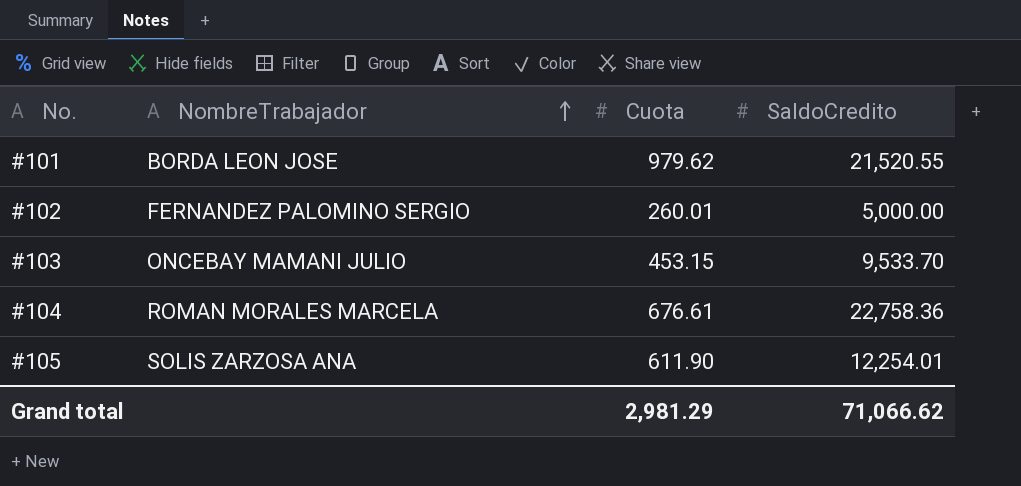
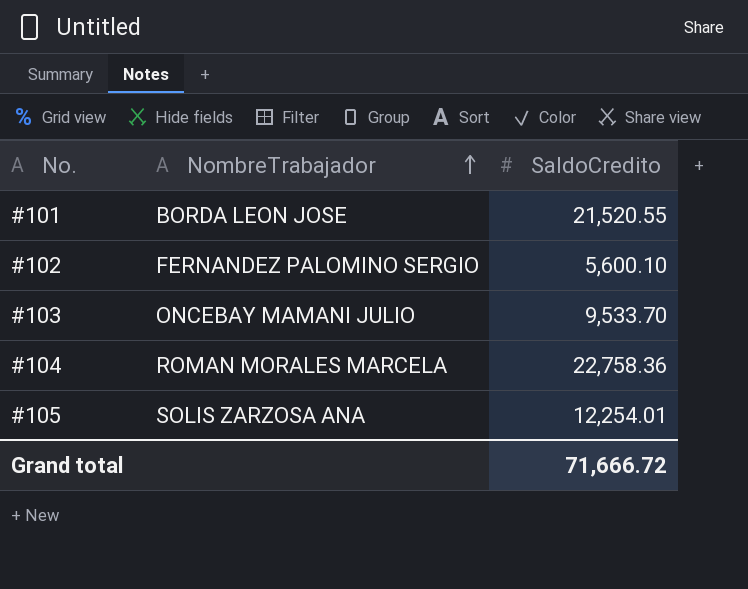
column Cuota | position: 3 -> none
#102 | SaldoCredito: 5,000.00 -> 5,600.10
Grand total | SaldoCredito: 71,066.62 -> 71,666.72

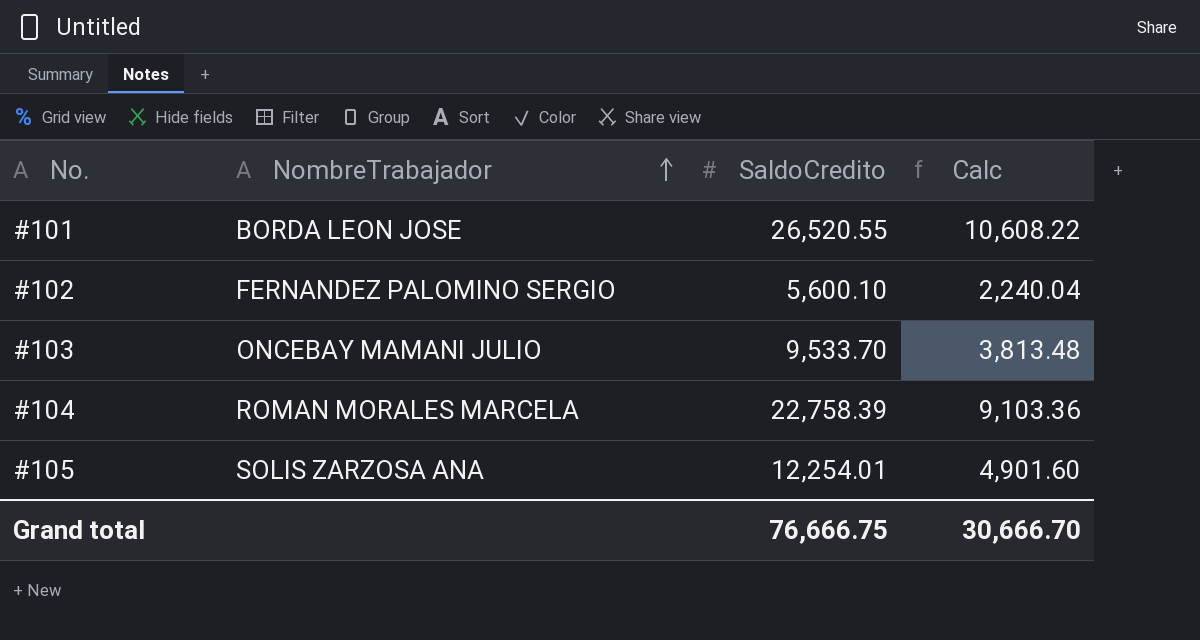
column Calc | formula: none -> [SaldoCredito] * 0.4
#101 | SaldoCredito: 21,520.55 -> 26,520.55
#104 | SaldoCredito: 22,758.36 -> 22,758.39
Grand total | SaldoCredito: 71,666.72 -> 76,666.75

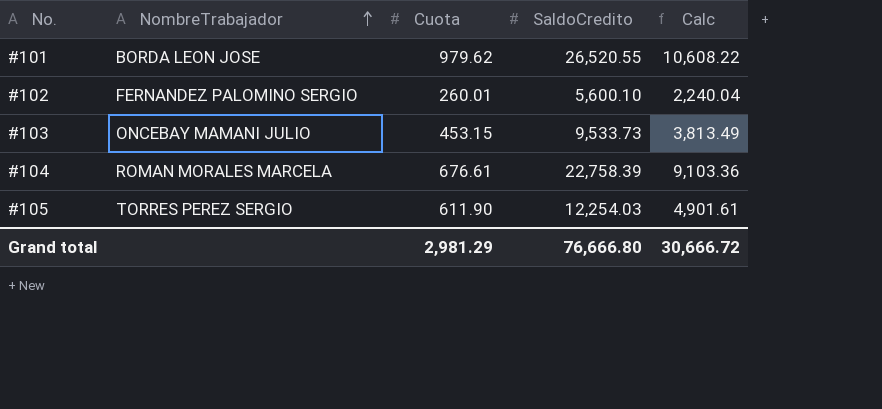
column Cuota | position: none -> 3
#103 | SaldoCredito: 9,533.70 -> 9,533.73
#103 | Calc: 3,813.48 -> 3,813.49
#105 | NombreTrabajador: SOLIS ZARZOSA ANA -> TORRES PEREZ SERGIO
#105 | SaldoCredito: 12,254.01 -> 12,254.03
#105 | Calc: 4,901.60 -> 4,901.61
Grand total | SaldoCredito: 76,666.75 -> 76,666.80
Grand total | Calc: 30,666.70 -> 30,666.72

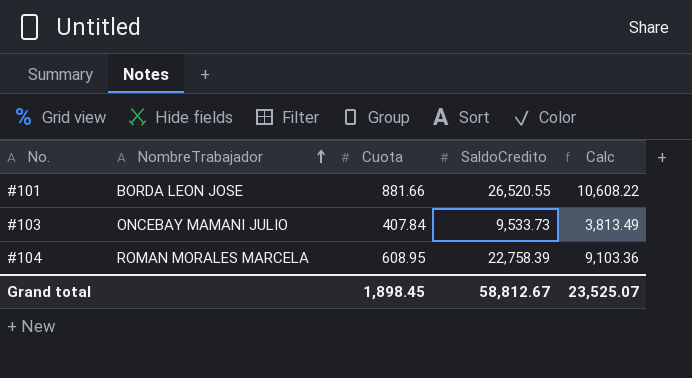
row #102: FERNANDEZ PALOMINO SERGIO | 260.01 | 5,600.10 | 2,240.04 -> none
row #105: TORRES PEREZ SERGIO | 611.90 | 12,254.03 | 4,901.61 -> none
#101 | Cuota: 979.62 -> 881.66
#103 | Cuota: 453.15 -> 407.84
#104 | Cuota: 676.61 -> 608.95
Grand total | Cuota: 2,981.29 -> 1,898.45
Grand total | SaldoCredito: 76,666.80 -> 58,812.67
Grand total | Calc: 30,666.72 -> 23,525.07

